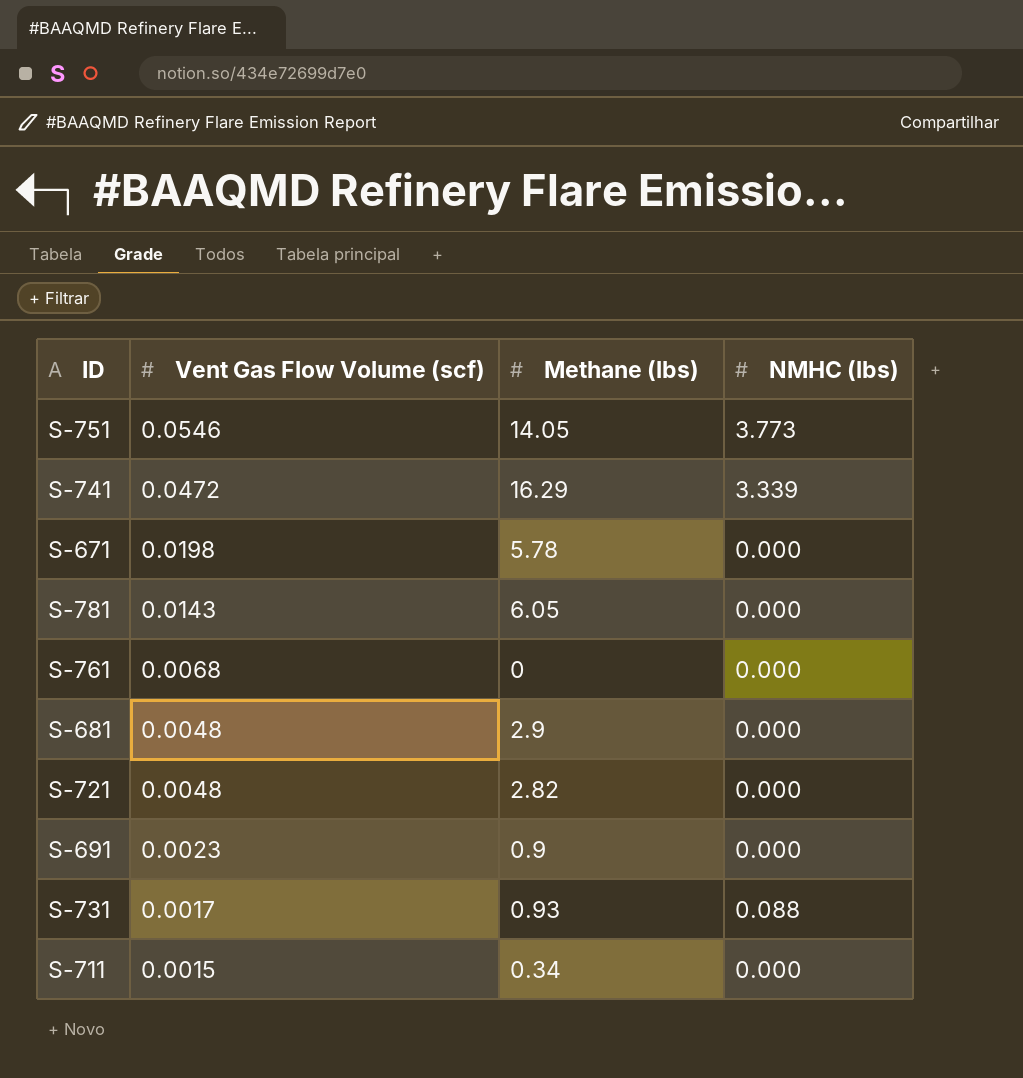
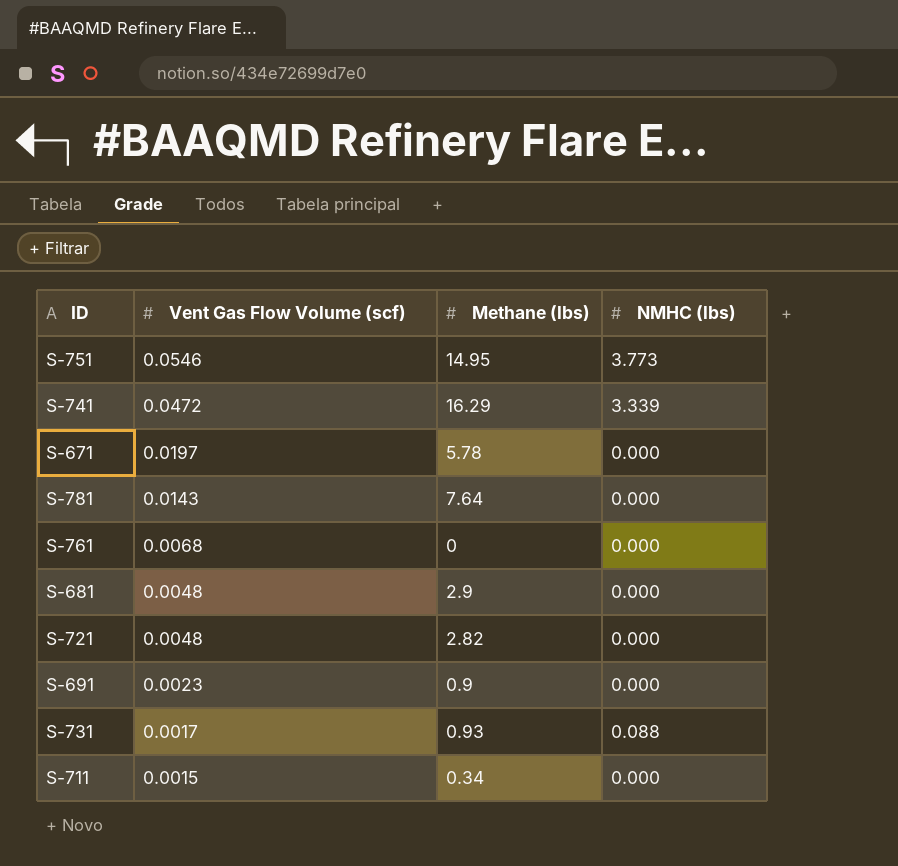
S-751 | Methane (lbs): 14.05 -> 14.95
S-671 | Vent Gas Flow Volume (scf): 0.0198 -> 0.0197
S-781 | Methane (lbs): 6.05 -> 7.64

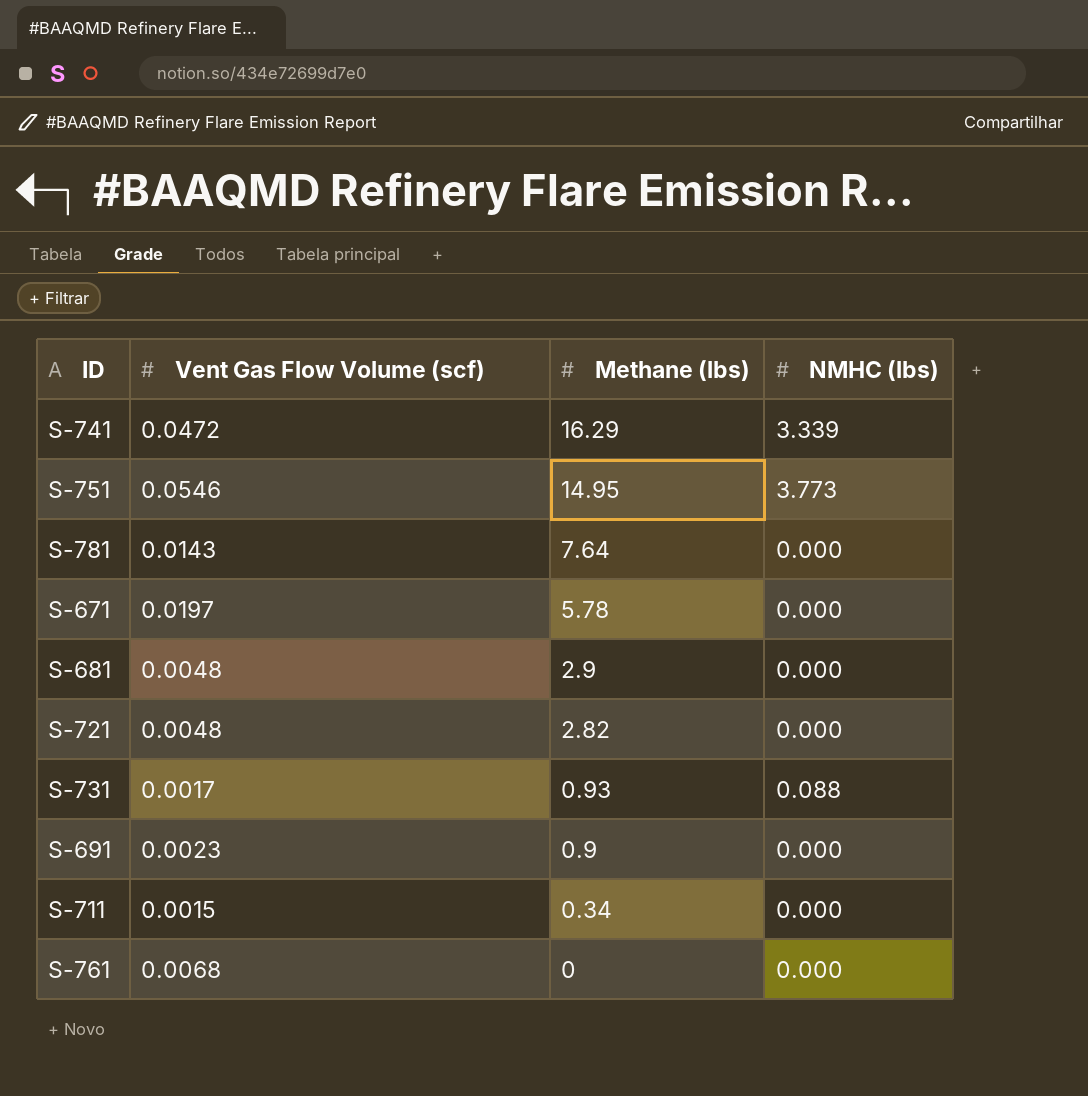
row order: Vent Gas Flow Volume (scf) descending -> Methane (lbs) descending

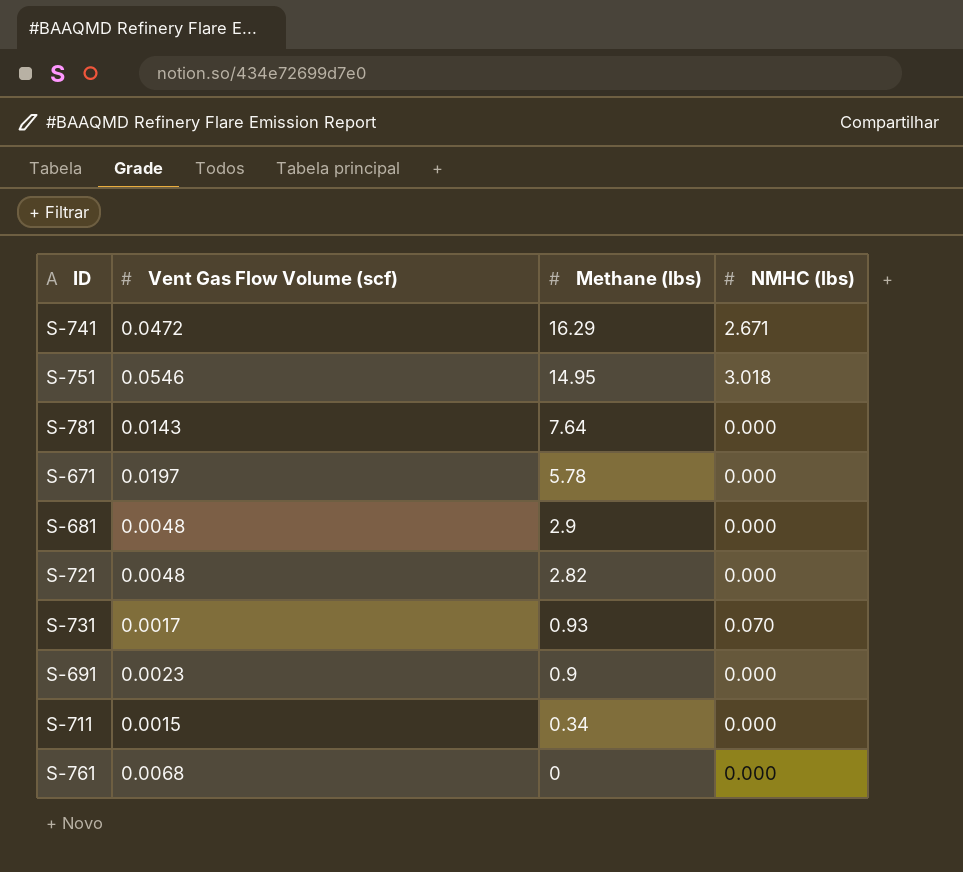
S-741 | NMHC (lbs): 3.339 -> 2.671
S-751 | NMHC (lbs): 3.773 -> 3.018
S-731 | NMHC (lbs): 0.088 -> 0.070

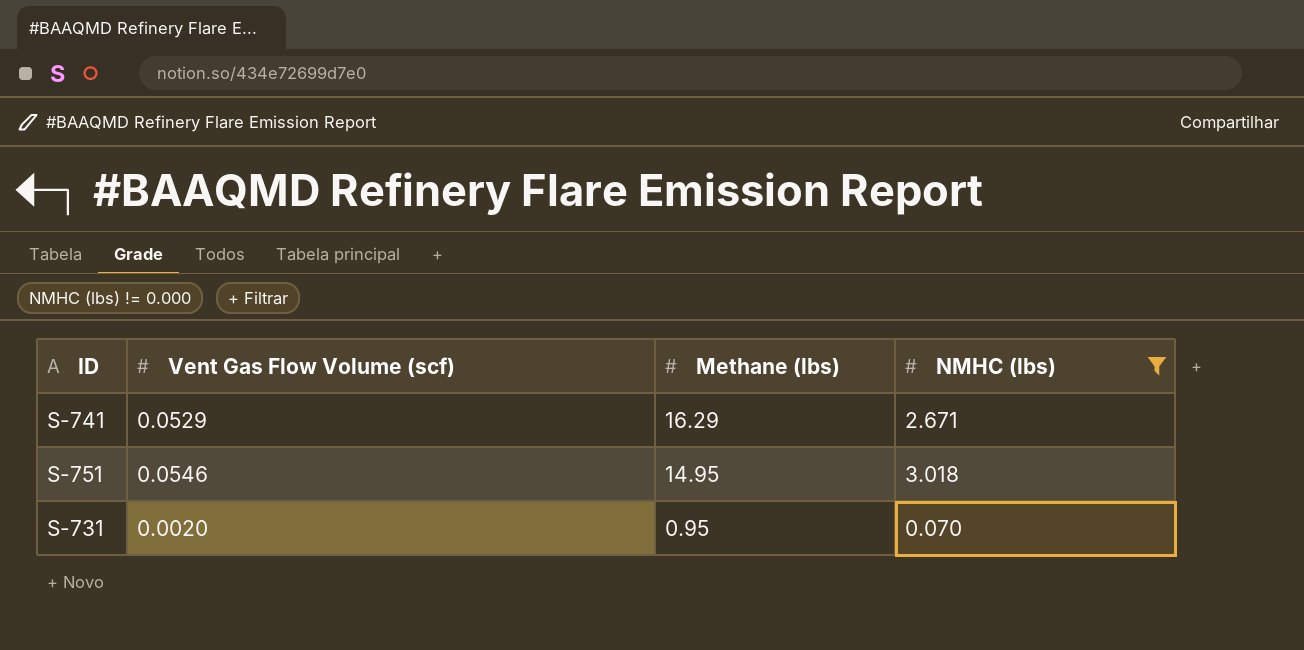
filter: none -> NMHC (lbs) != 0.000
S-741 | Vent Gas Flow Volume (scf): 0.0472 -> 0.0529
S-731 | Vent Gas Flow Volume (scf): 0.0017 -> 0.0020
S-731 | Methane (lbs): 0.93 -> 0.95

